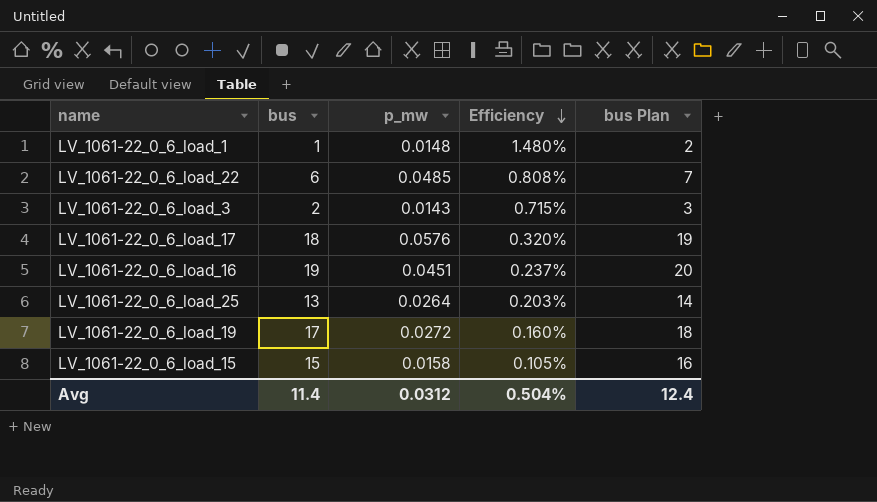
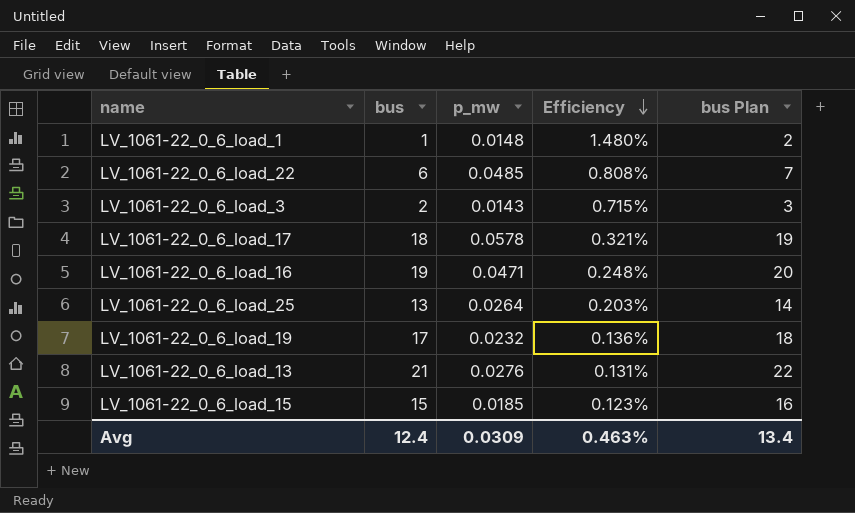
LV_1061-22_0_6_load_17 | p_mw: 0.0576 -> 0.0578
LV_1061-22_0_6_load_17 | Efficiency: 0.320% -> 0.321%
LV_1061-22_0_6_load_16 | p_mw: 0.0451 -> 0.0471
LV_1061-22_0_6_load_16 | Efficiency: 0.237% -> 0.248%
LV_1061-22_0_6_load_19 | p_mw: 0.0272 -> 0.0232
LV_1061-22_0_6_load_19 | Efficiency: 0.160% -> 0.136%
row LV_1061-22_0_6_load_13: none -> 21 | 0.0276 | 0.131% | 22
LV_1061-22_0_6_load_15 | p_mw: 0.0158 -> 0.0185
LV_1061-22_0_6_load_15 | Efficiency: 0.105% -> 0.123%
Avg | bus: 11.4 -> 12.4
Avg | p_mw: 0.0312 -> 0.0309
Avg | Efficiency: 0.504% -> 0.463%
Avg | bus Plan: 12.4 -> 13.4

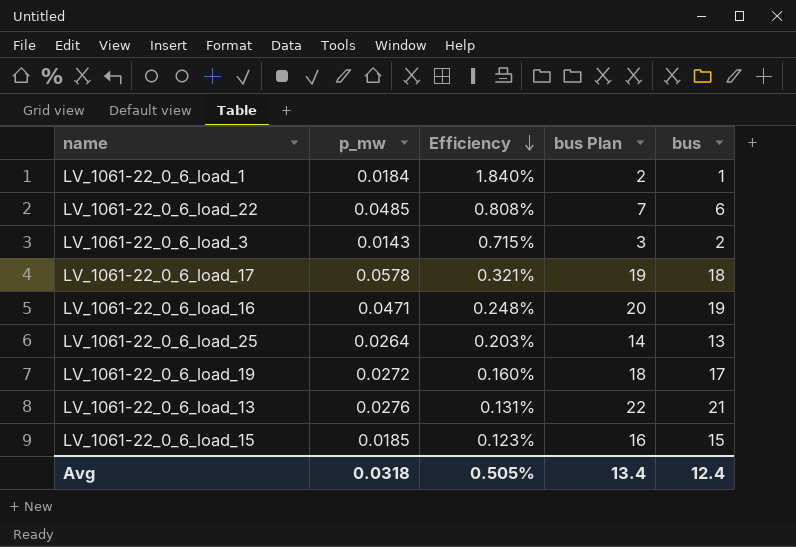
column bus | position: 2 -> 5
LV_1061-22_0_6_load_1 | p_mw: 0.0148 -> 0.0184
LV_1061-22_0_6_load_1 | Efficiency: 1.480% -> 1.840%
LV_1061-22_0_6_load_19 | p_mw: 0.0232 -> 0.0272
LV_1061-22_0_6_load_19 | Efficiency: 0.136% -> 0.160%
Avg | p_mw: 0.0309 -> 0.0318
Avg | Efficiency: 0.463% -> 0.505%

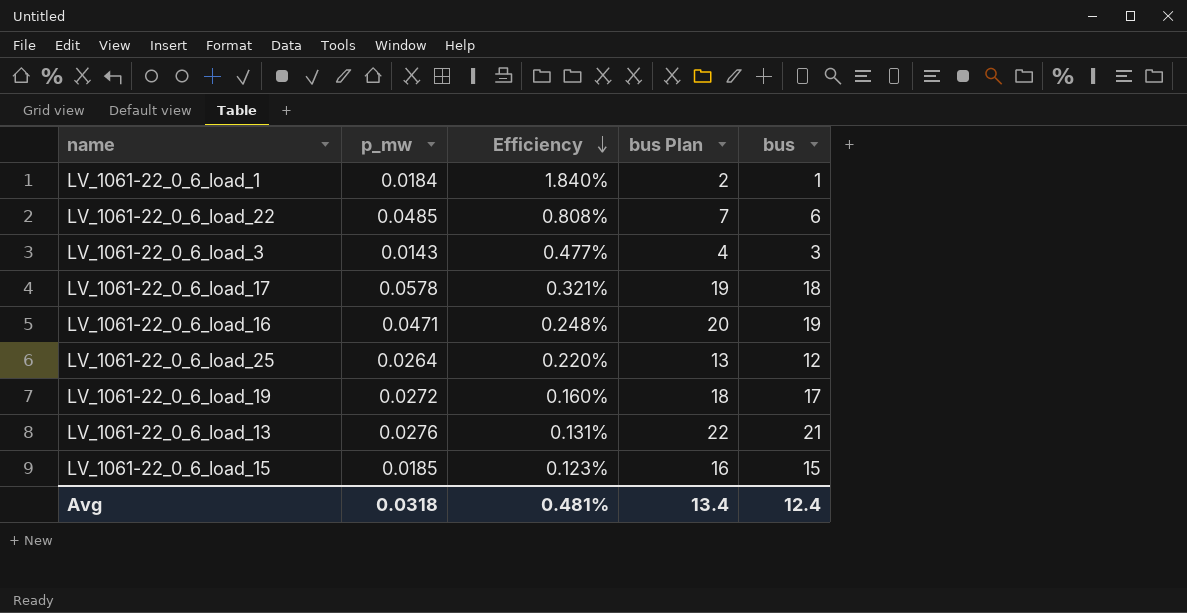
LV_1061-22_0_6_load_3 | Efficiency: 0.715% -> 0.477%
LV_1061-22_0_6_load_3 | bus Plan: 3 -> 4
LV_1061-22_0_6_load_3 | bus: 2 -> 3
LV_1061-22_0_6_load_25 | Efficiency: 0.203% -> 0.220%
LV_1061-22_0_6_load_25 | bus Plan: 14 -> 13
LV_1061-22_0_6_load_25 | bus: 13 -> 12
Avg | Efficiency: 0.505% -> 0.481%

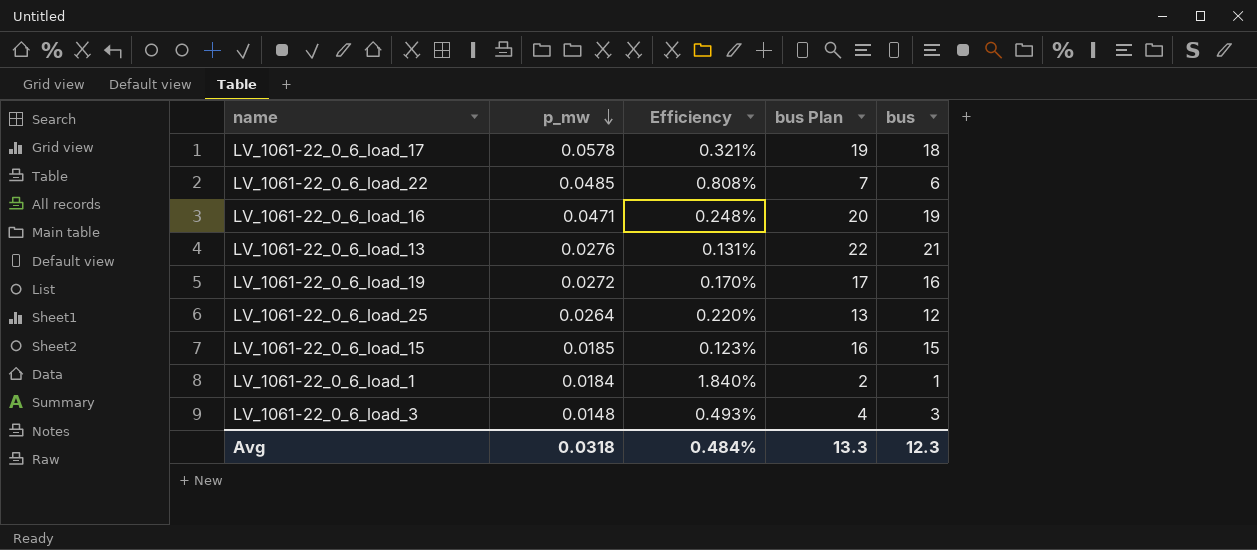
row order: Efficiency descending -> p_mw descending
LV_1061-22_0_6_load_19 | Efficiency: 0.160% -> 0.170%
LV_1061-22_0_6_load_19 | bus Plan: 18 -> 17
LV_1061-22_0_6_load_19 | bus: 17 -> 16
LV_1061-22_0_6_load_3 | p_mw: 0.0143 -> 0.0148
LV_1061-22_0_6_load_3 | Efficiency: 0.477% -> 0.493%
Avg | Efficiency: 0.481% -> 0.484%
Avg | bus Plan: 13.4 -> 13.3
Avg | bus: 12.4 -> 12.3

